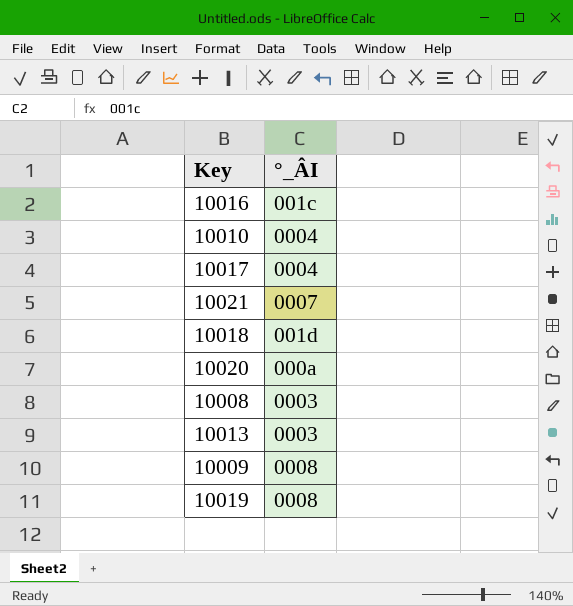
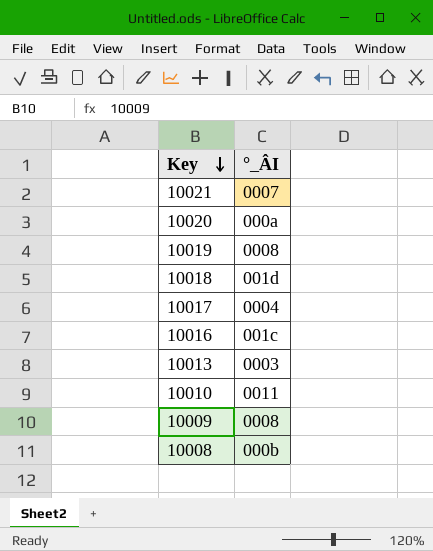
row order: none -> Key descending
10010 | °_ÂI: 0004 -> 0011
10008 | °_ÂI: 0003 -> 000b

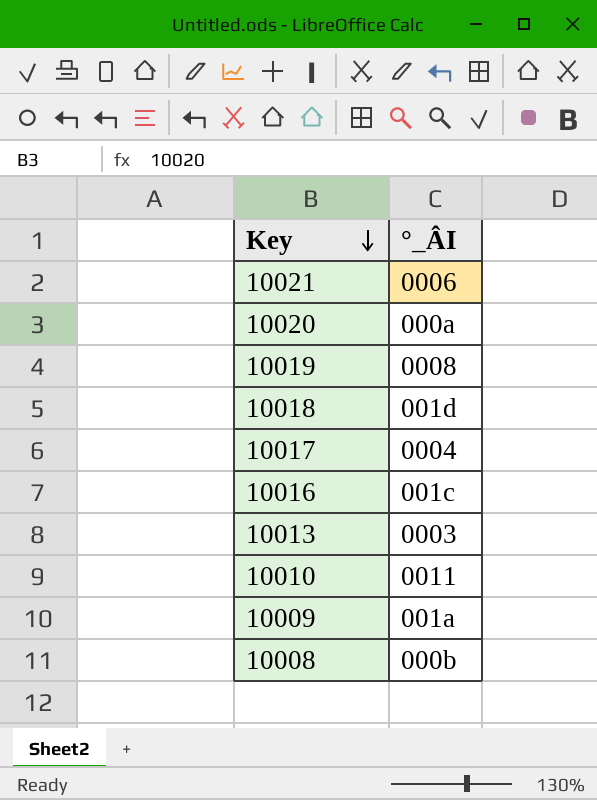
10021 | °_ÂI: 0007 -> 0006
10009 | °_ÂI: 0008 -> 001a

